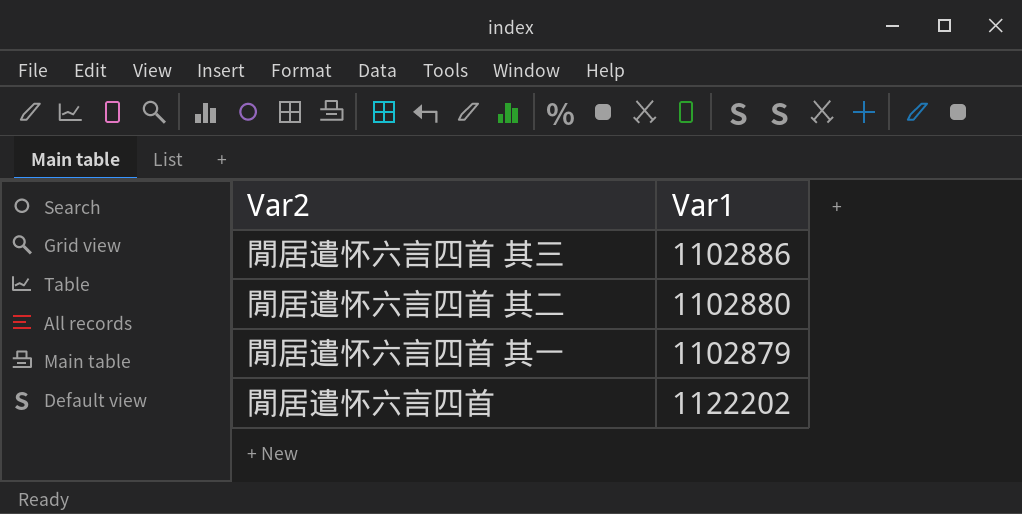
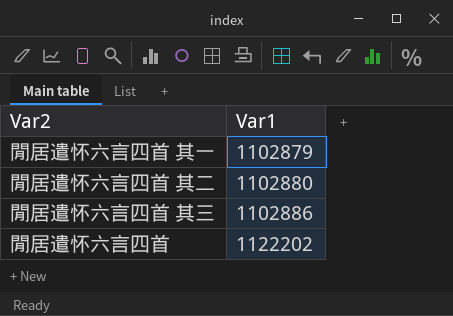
row order: none -> Var1 ascending

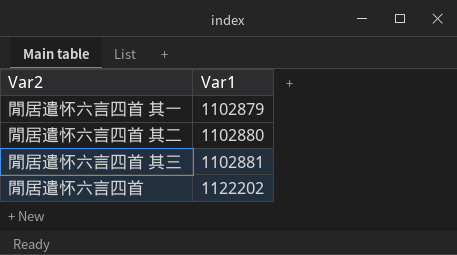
閒居遣怀六言四首 其三 | Var1: 1102886 -> 1102881

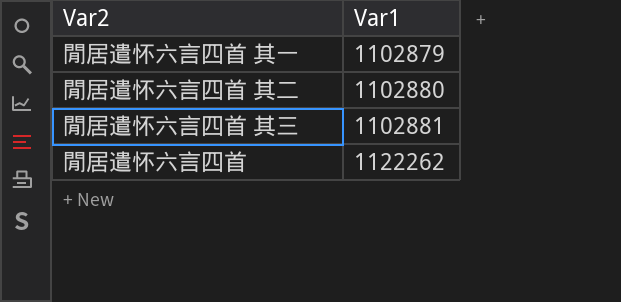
閒居遣怀六言四首 | Var1: 1122202 -> 1122262

